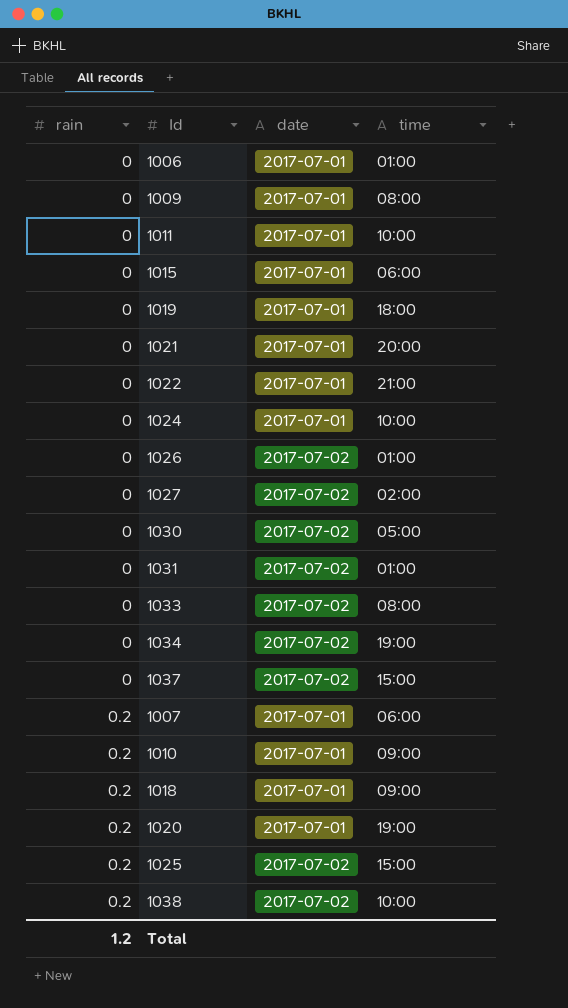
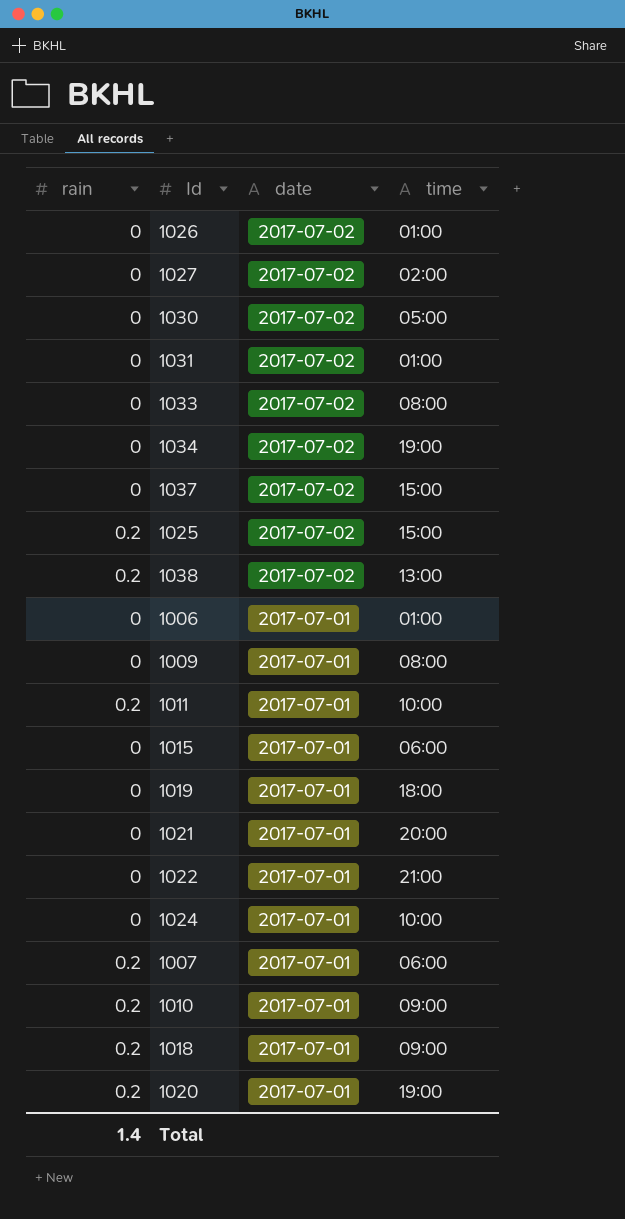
row order: rain ascending -> date descending
1038 | time: 10:00 -> 13:00
1011 | rain: 0 -> 0.2
Total | rain: 1.2 -> 1.4

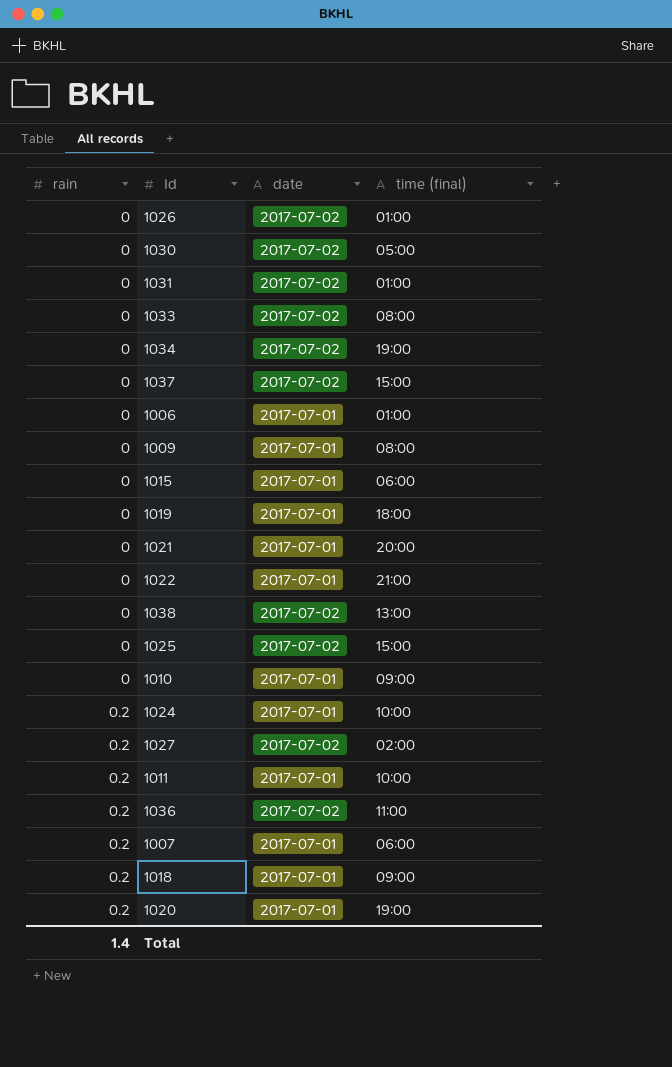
row order: date descending -> rain ascending
column name: time -> time (final)
1038 | rain: 0.2 -> 0
1025 | rain: 0.2 -> 0
1010 | rain: 0.2 -> 0
1024 | rain: 0 -> 0.2
1027 | rain: 0 -> 0.2
row 1036: none -> 0.2 | 2017-07-02 | 11:00

